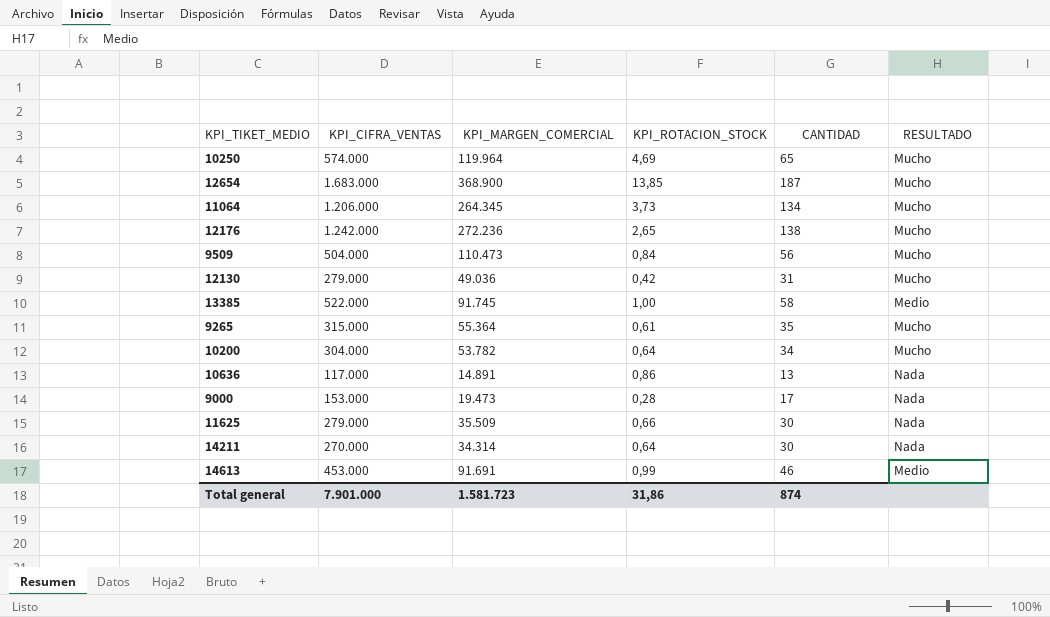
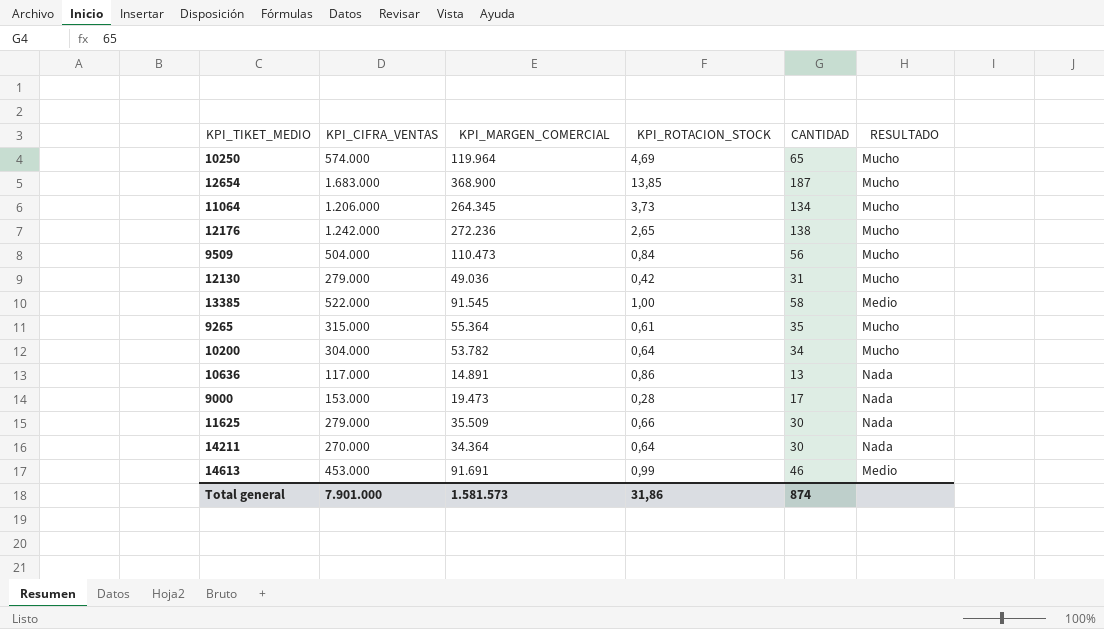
13385 | KPI_MARGEN_COMERCIAL: 91.745 -> 91.545
14211 | KPI_MARGEN_COMERCIAL: 34.314 -> 34.364
Total general | KPI_MARGEN_COMERCIAL: 1.581.723 -> 1.581.573

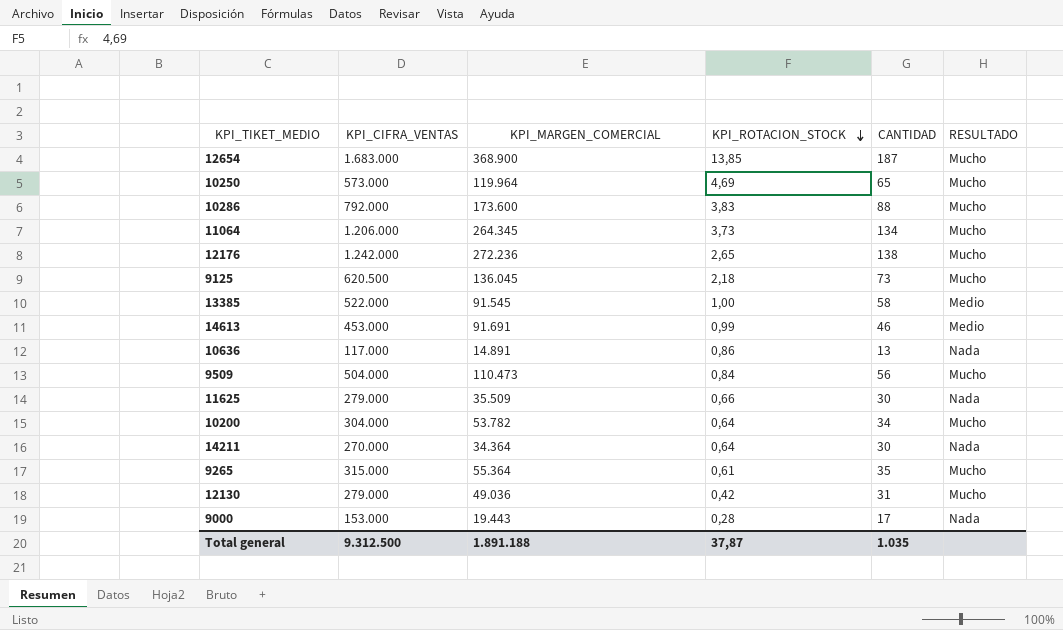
row order: none -> KPI_ROTACION_STOCK descending
10250 | KPI_CIFRA_VENTAS: 574.000 -> 573.000
row 10286: none -> 792.000 | 173.600 | 3,83 | 88 | Mucho
row 9125: none -> 620.500 | 136.045 | 2,18 | 73 | Mucho
9000 | KPI_MARGEN_COMERCIAL: 19.473 -> 19.443
Total general | KPI_CIFRA_VENTAS: 7.901.000 -> 9.312.500
Total general | KPI_MARGEN_COMERCIAL: 1.581.573 -> 1.891.188
Total general | KPI_ROTACION_STOCK: 31,86 -> 37,87
Total general | CANTIDAD: 874 -> 1.035

